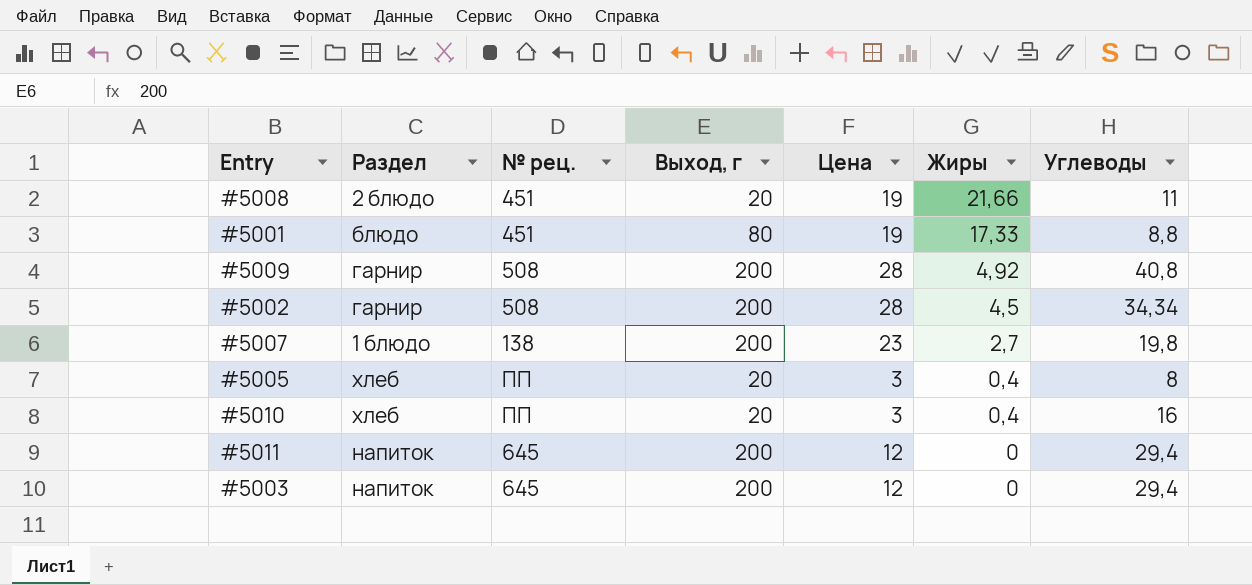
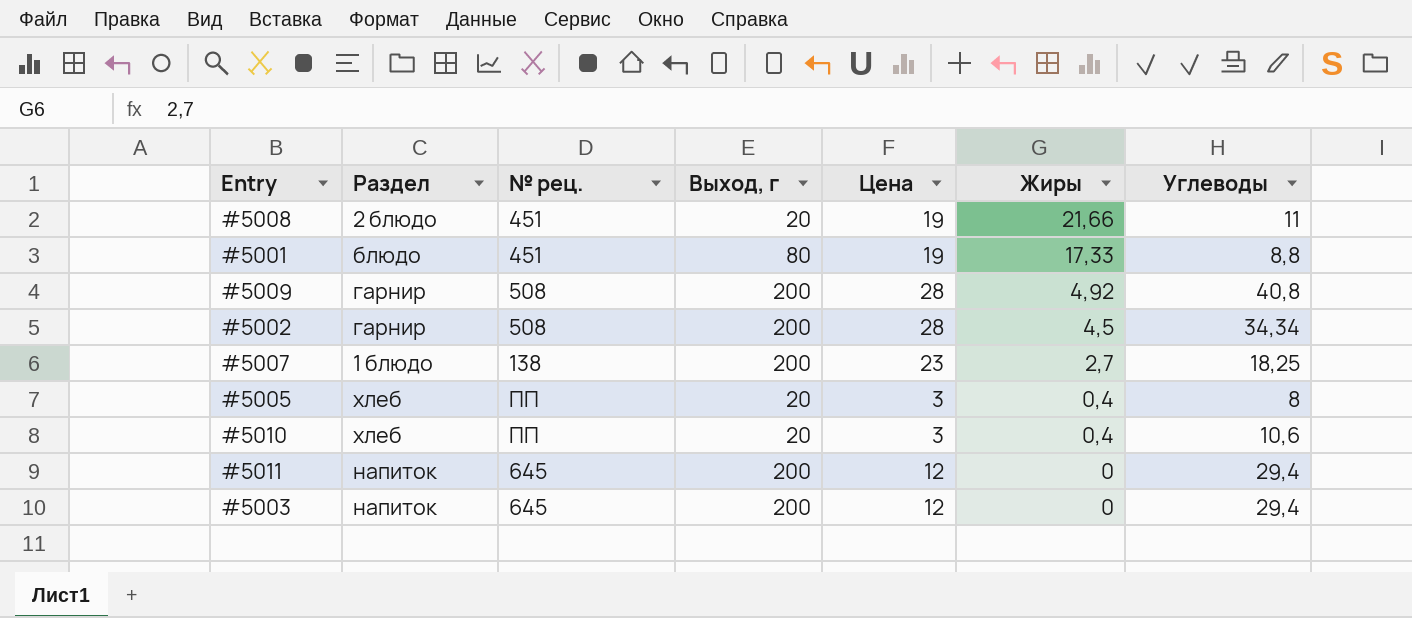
#5007 | Углеводы: 19,8 -> 18,25
#5010 | Углеводы: 16 -> 10,6

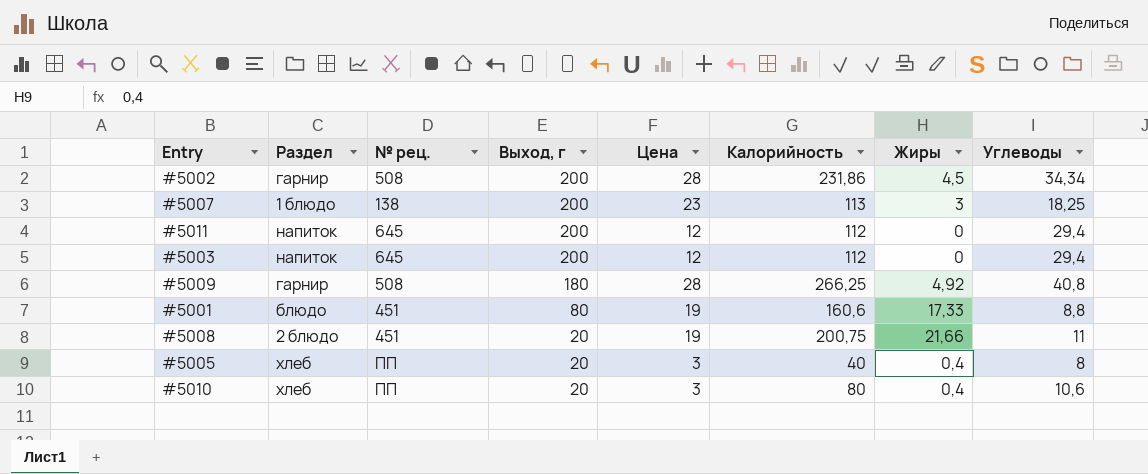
row order: Жиры descending -> Выход, г descending
column Калорийность | position: none -> 6
#5007 | Жиры: 2,7 -> 3
#5009 | Выход, г: 200 -> 180

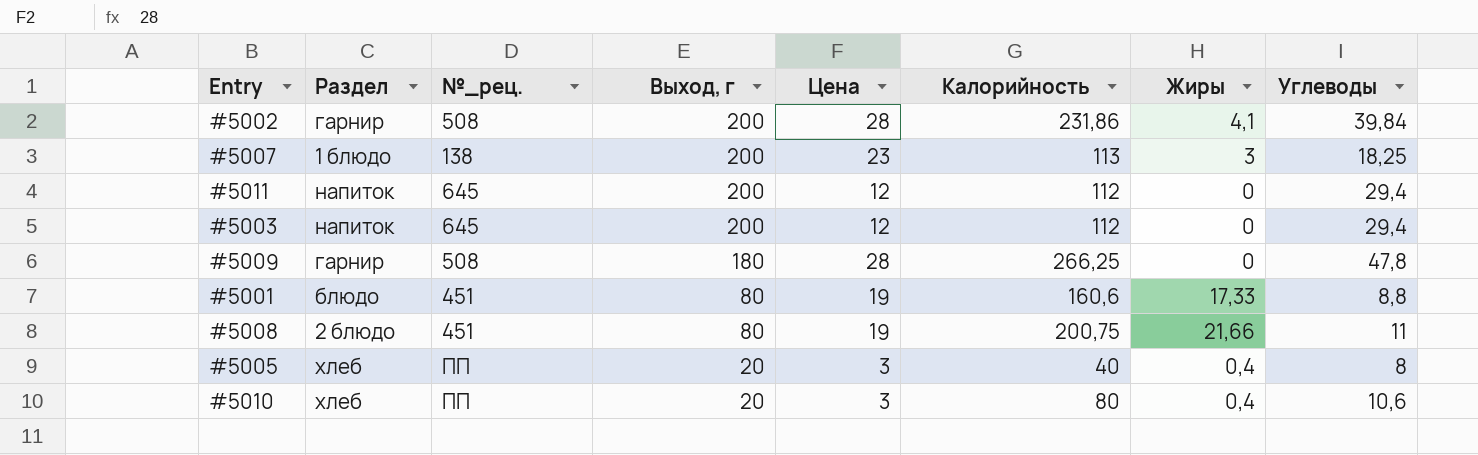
column name: № рец. -> №_рец.
#5002 | Жиры: 4,5 -> 4,1
#5002 | Углеводы: 34,34 -> 39,84
#5009 | Жиры: 4,92 -> 0
#5009 | Углеводы: 40,8 -> 47,8
#5008 | Выход, г: 20 -> 80

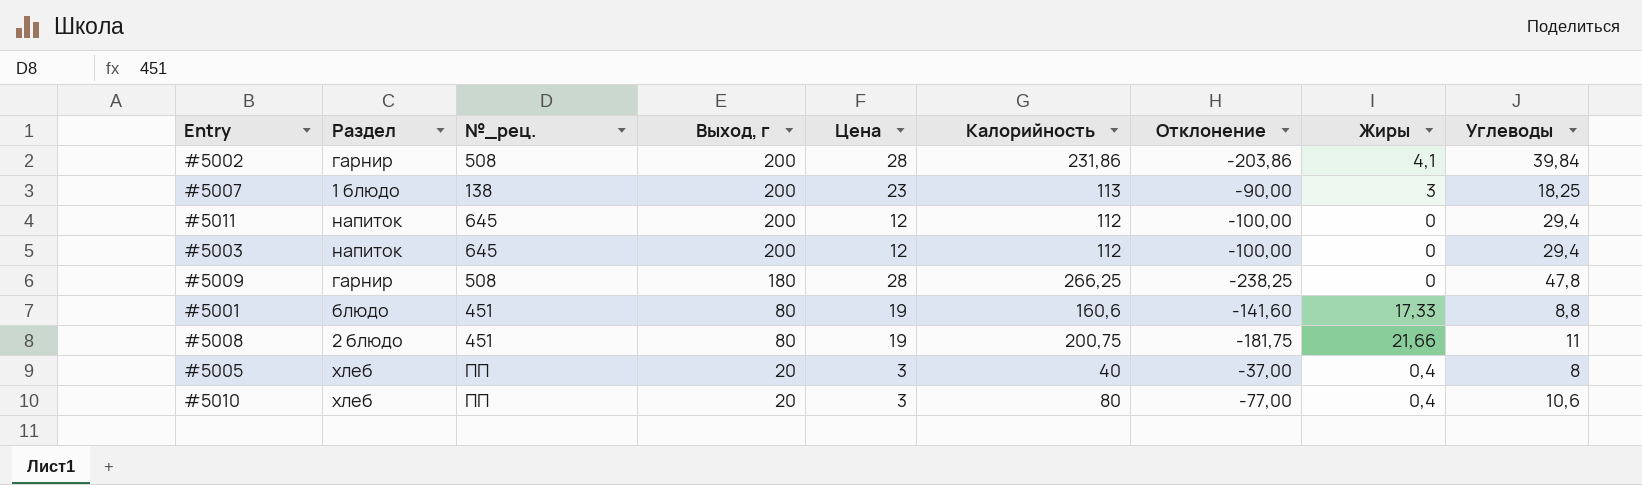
column Отклонение | formula: none -> [Цена] - [Калорийность]

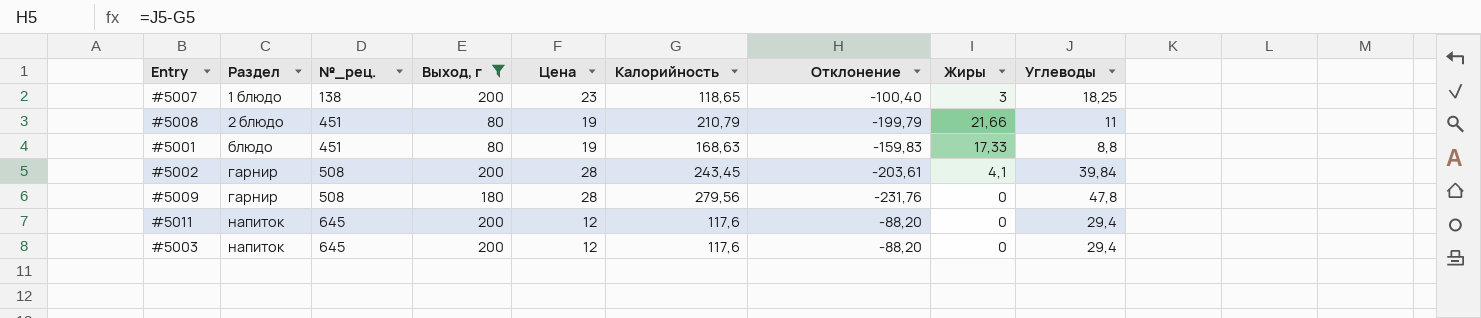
filter: none -> Выход, г != 20
row order: Выход, г descending -> Раздел ascending
column Отклонение | formula: [Цена] - [Калорийность] -> [Углеводы] - [Калорийность]
#5007 | Калорийность: 113 -> 118,65
#5008 | Калорийность: 200,75 -> 210,79
#5001 | Калорийность: 160,6 -> 168,63
#5002 | Калорийность: 231,86 -> 243,45
#5009 | Калорийность: 266,25 -> 279,56
#5011 | Калорийность: 112 -> 117,6
#5003 | Калорийность: 112 -> 117,6

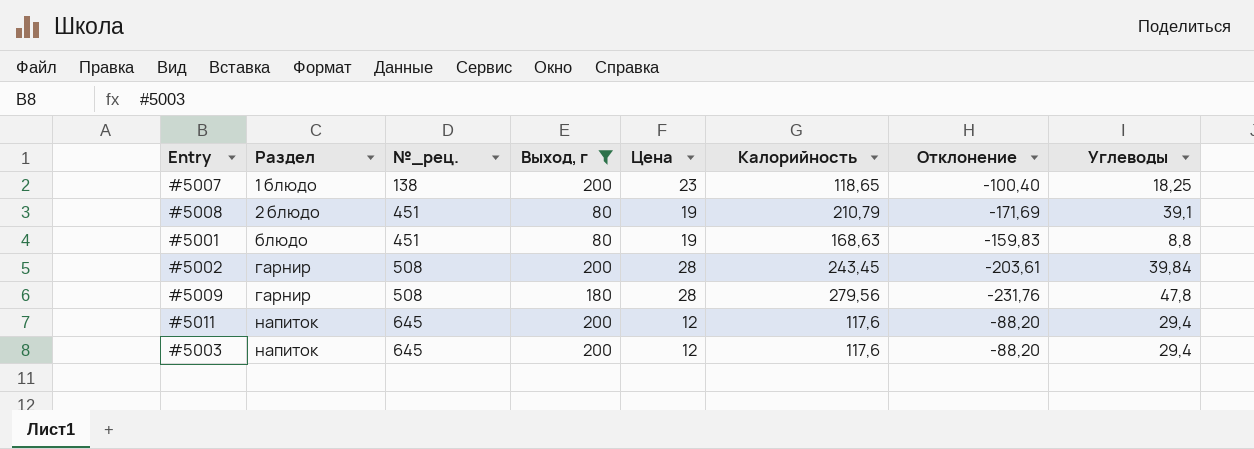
column Жиры | position: 8 -> none
#5008 | Отклонение: -199,79 -> -171,69
#5008 | Углеводы: 11 -> 39,1

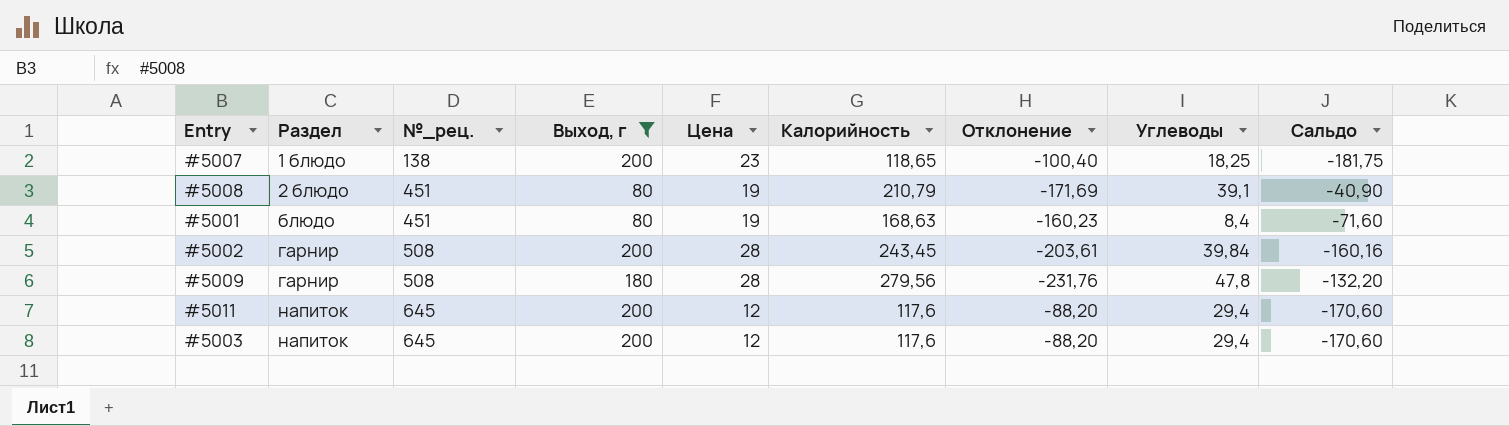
column Сальдо | formula: none -> [Углеводы] - [Выход, г]
#5001 | Отклонение: -159,83 -> -160,23
#5001 | Углеводы: 8,8 -> 8,4

